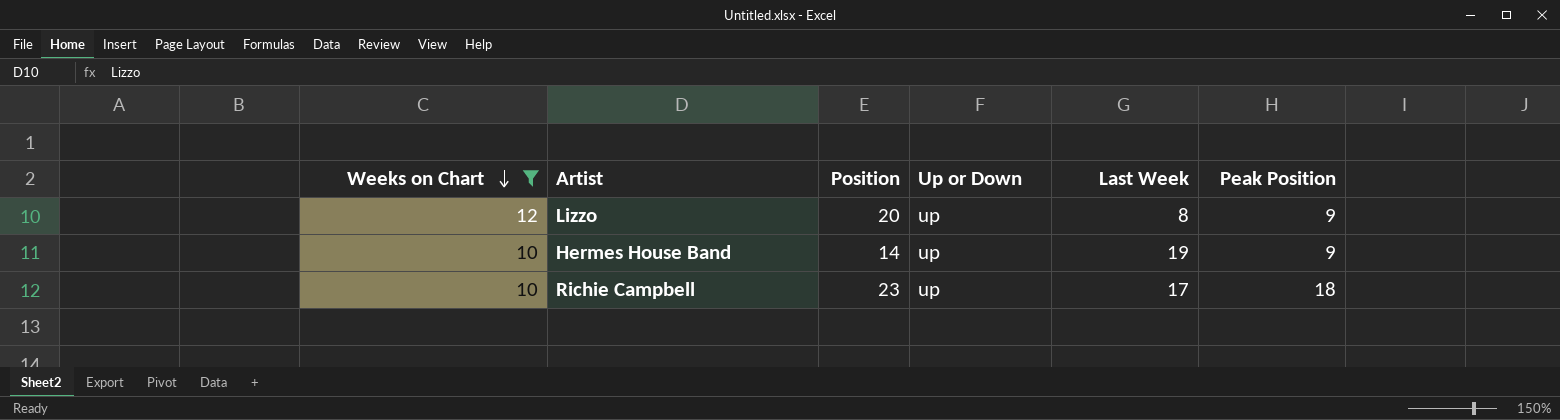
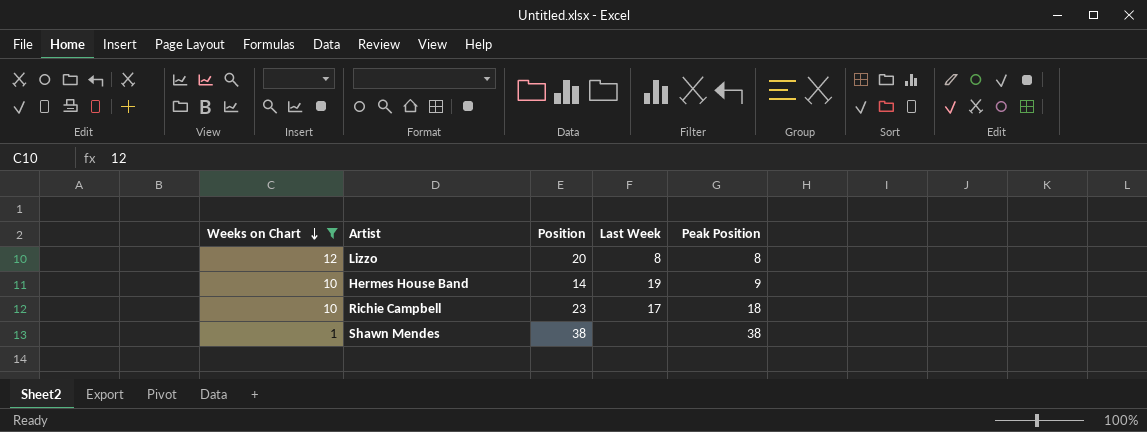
column Up or Down | position: 4 -> none
Lizzo | Peak Position: 9 -> 8
row Shawn Mendes: none -> 1 | 38 | none | 38

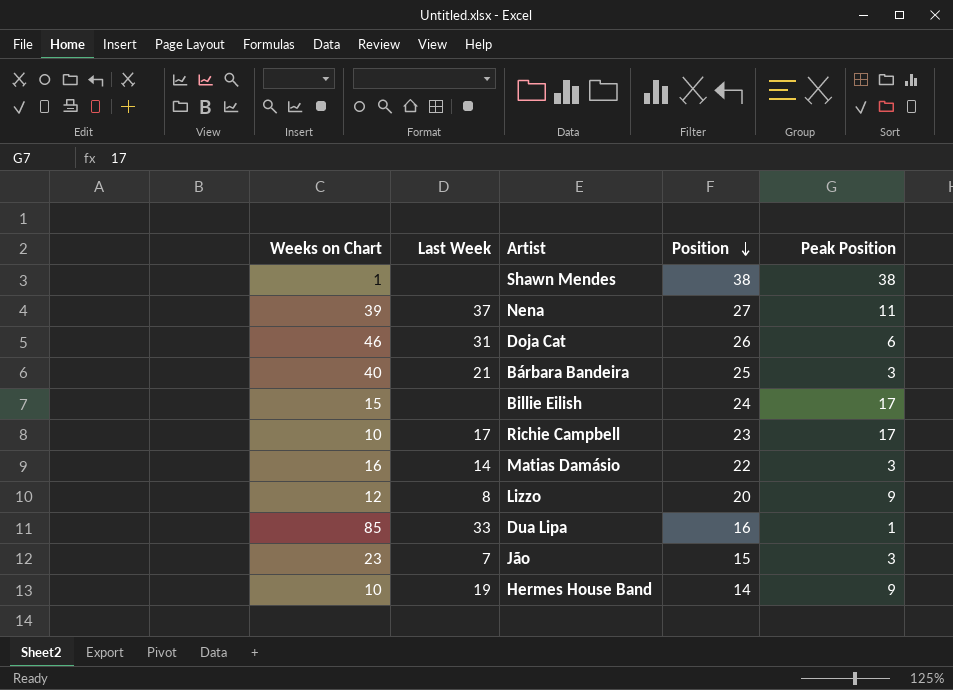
filter: Weeks on Chart <= 12 -> none
row order: Weeks on Chart descending -> Position descending
column Last Week | position: 4 -> 2
Richie Campbell | Peak Position: 18 -> 17
Lizzo | Peak Position: 8 -> 9

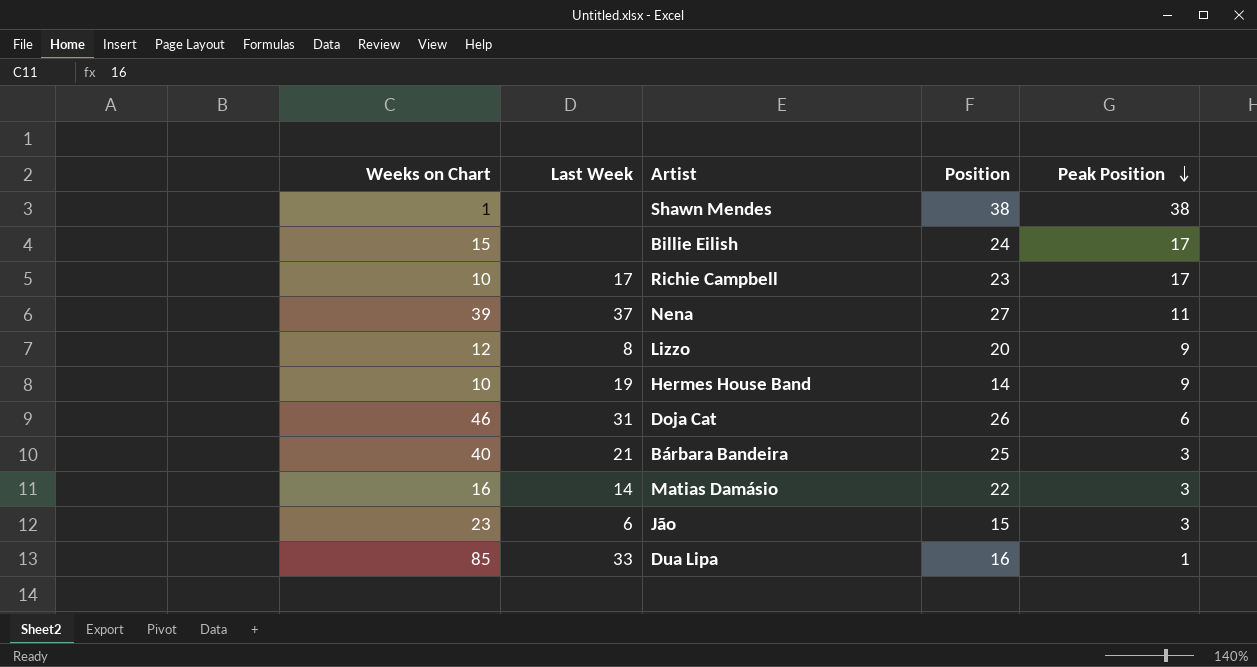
row order: Position descending -> Peak Position descending
Jão | Last Week: 7 -> 6

